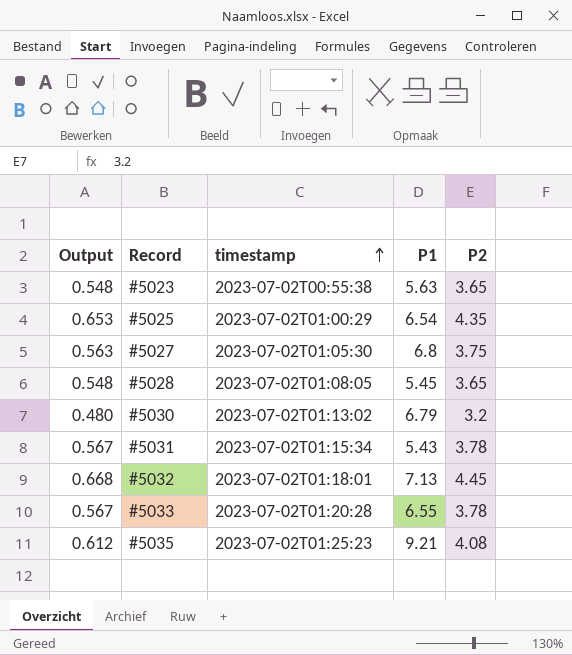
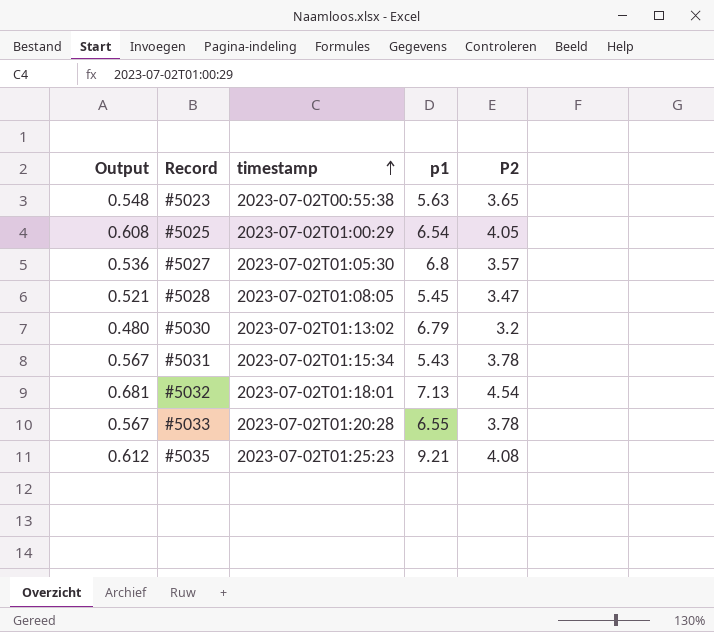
column name: P1 -> p1
#5025 | Output: 0.653 -> 0.608
#5025 | P2: 4.35 -> 4.05
#5027 | Output: 0.563 -> 0.536
#5027 | P2: 3.75 -> 3.57
#5028 | Output: 0.548 -> 0.521
#5028 | P2: 3.65 -> 3.47
#5032 | Output: 0.668 -> 0.681
#5032 | P2: 4.45 -> 4.54

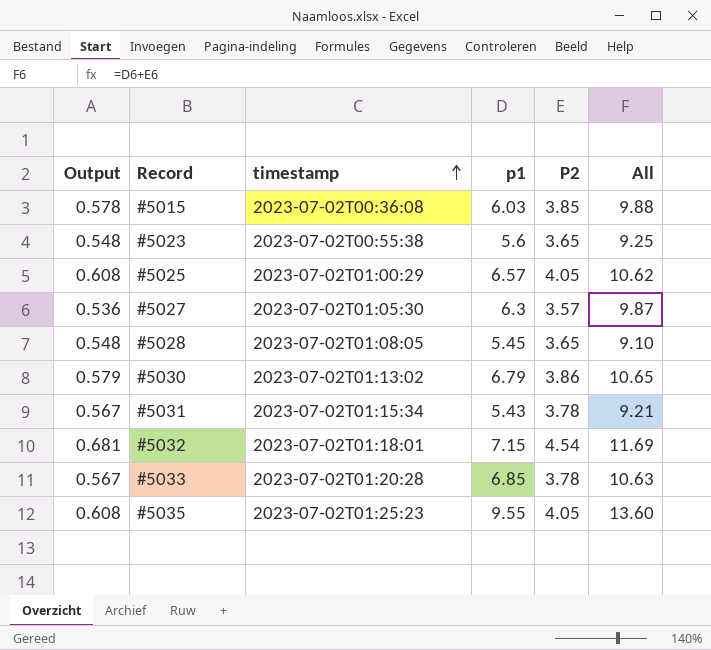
column All | formula: none -> [p1] + [P2]
row #5015: none -> 0.578 | 2023-07-02T00:36:08 | 6.03 | 3.85 | 9.88
#5023 | p1: 5.63 -> 5.6
#5025 | p1: 6.54 -> 6.57
#5027 | p1: 6.8 -> 6.3
#5028 | Output: 0.521 -> 0.548
#5028 | P2: 3.47 -> 3.65
#5030 | Output: 0.480 -> 0.579
#5030 | P2: 3.2 -> 3.86
#5032 | p1: 7.13 -> 7.15
#5033 | p1: 6.55 -> 6.85
#5035 | Output: 0.612 -> 0.608
#5035 | p1: 9.21 -> 9.55
#5035 | P2: 4.08 -> 4.05

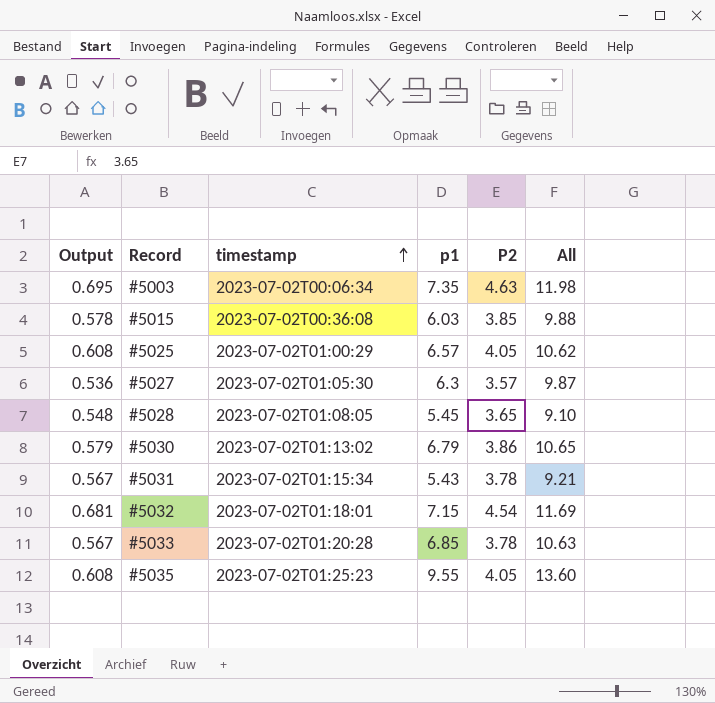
row #5023: 0.548 | 2023-07-02T00:55:38 | 5.6 | 3.65 | 9.25 -> none
row #5003: none -> 0.695 | 2023-07-02T00:06:34 | 7.35 | 4.63 | 11.98

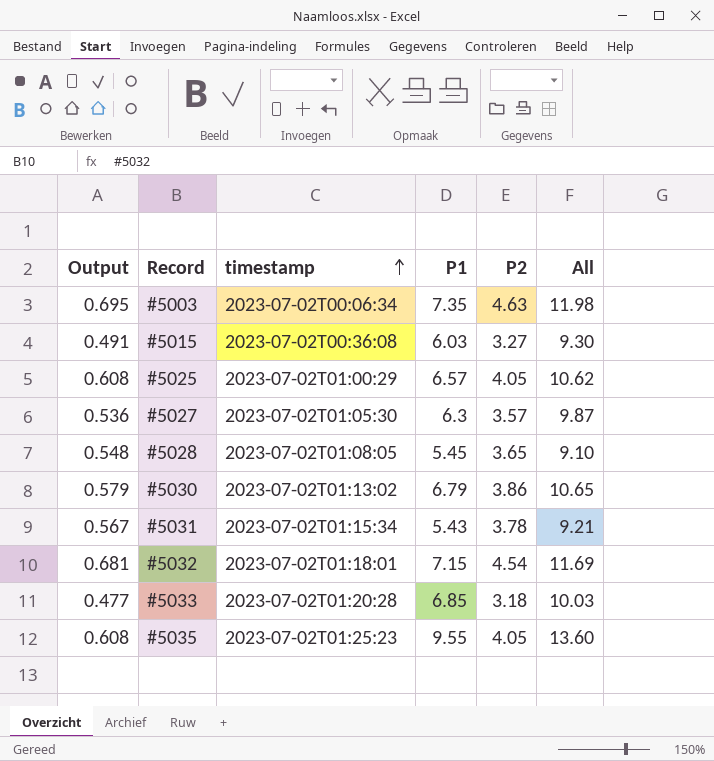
column name: p1 -> P1
#5015 | Output: 0.578 -> 0.491
#5015 | P2: 3.85 -> 3.27
#5015 | All: 9.88 -> 9.30
#5033 | Output: 0.567 -> 0.477
#5033 | P2: 3.78 -> 3.18
#5033 | All: 10.63 -> 10.03

